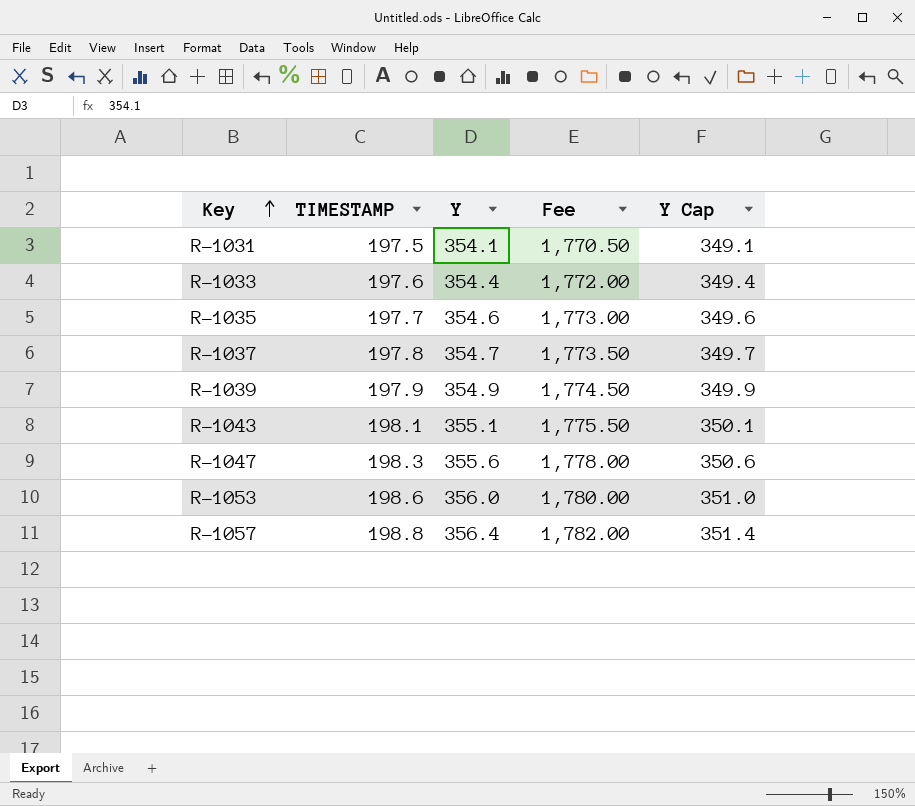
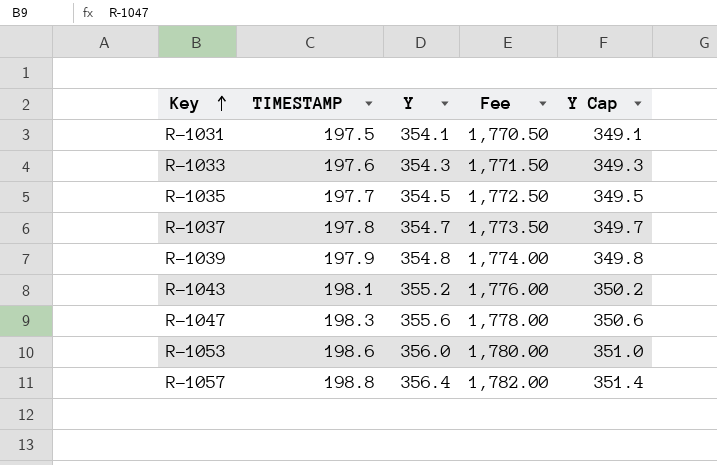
R-1033 | Y: 354.4 -> 354.3
R-1033 | Fee: 1,772.00 -> 1,771.50
R-1033 | Y Cap: 349.4 -> 349.3
R-1035 | Y: 354.6 -> 354.5
R-1035 | Fee: 1,773.00 -> 1,772.50
R-1035 | Y Cap: 349.6 -> 349.5
R-1039 | Y: 354.9 -> 354.8
R-1039 | Fee: 1,774.50 -> 1,774.00
R-1039 | Y Cap: 349.9 -> 349.8
R-1043 | Y: 355.1 -> 355.2
R-1043 | Fee: 1,775.50 -> 1,776.00
R-1043 | Y Cap: 350.1 -> 350.2

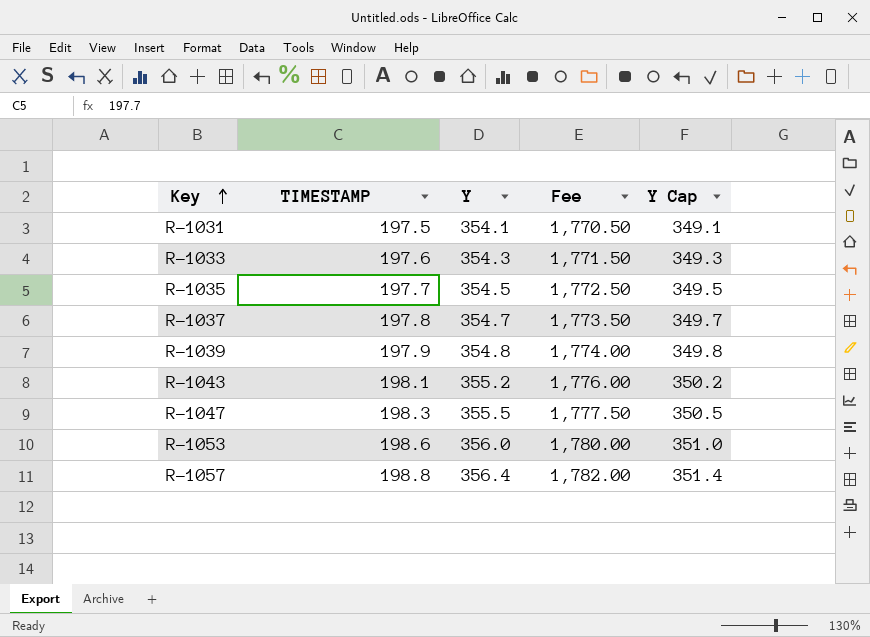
R-1047 | Y: 355.6 -> 355.5
R-1047 | Fee: 1,778.00 -> 1,777.50
R-1047 | Y Cap: 350.6 -> 350.5

